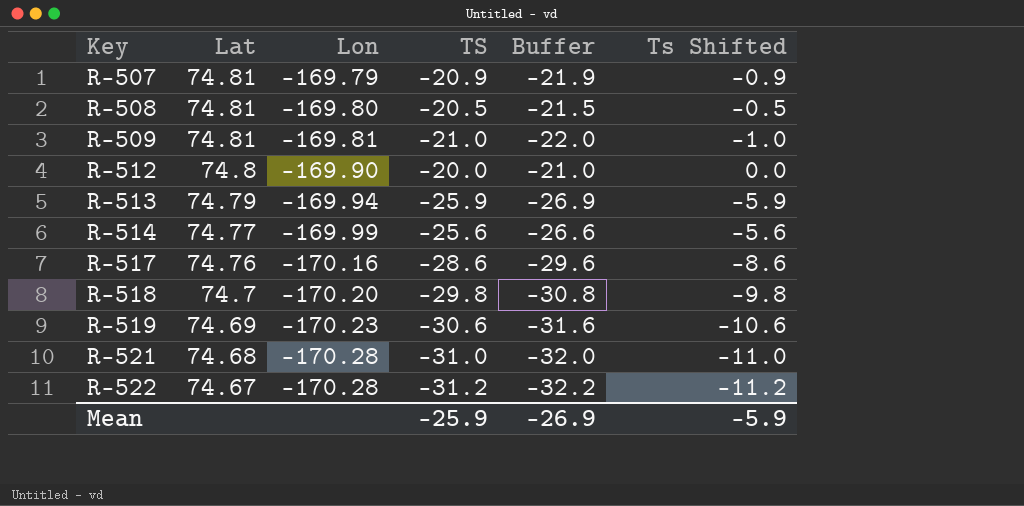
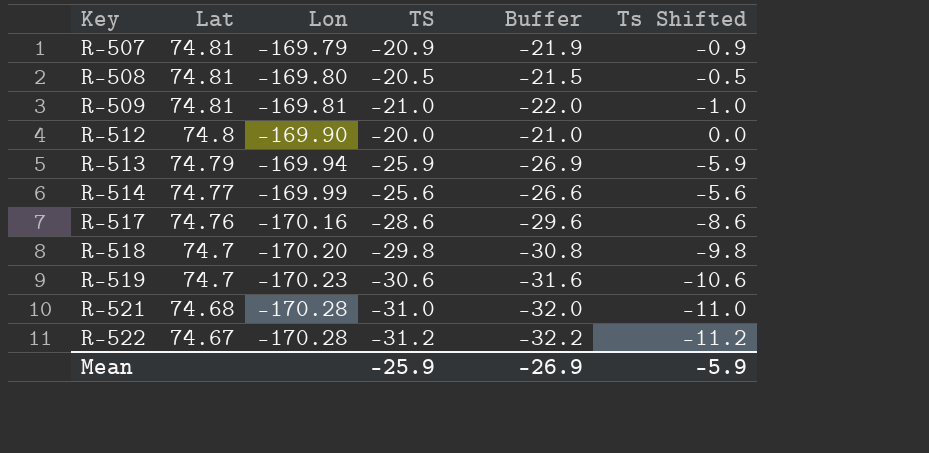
R-519 | Lat: 74.69 -> 74.7

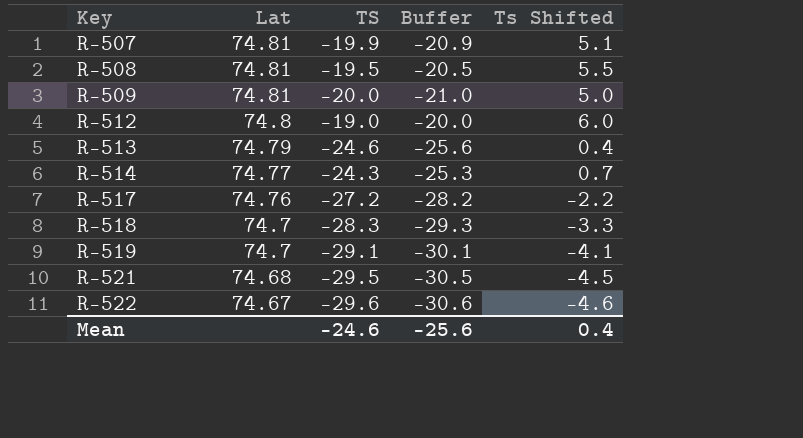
column Lon | position: 3 -> none
column Ts Shifted | formula: [TS] + 20 -> [TS] + 25
R-507 | TS: -20.9 -> -19.9
R-507 | Buffer: -21.9 -> -20.9
R-508 | TS: -20.5 -> -19.5
R-508 | Buffer: -21.5 -> -20.5
R-509 | TS: -21.0 -> -20.0
R-509 | Buffer: -22.0 -> -21.0
R-512 | TS: -20.0 -> -19.0
R-512 | Buffer: -21.0 -> -20.0
R-513 | TS: -25.9 -> -24.6
R-513 | Buffer: -26.9 -> -25.6
R-514 | TS: -25.6 -> -24.3
R-514 | Buffer: -26.6 -> -25.3
R-517 | TS: -28.6 -> -27.2
R-517 | Buffer: -29.6 -> -28.2
R-518 | TS: -29.8 -> -28.3
R-518 | Buffer: -30.8 -> -29.3
R-519 | TS: -30.6 -> -29.1
R-519 | Buffer: -31.6 -> -30.1
R-521 | TS: -31.0 -> -29.5
R-521 | Buffer: -32.0 -> -30.5
R-522 | TS: -31.2 -> -29.6
R-522 | Buffer: -32.2 -> -30.6
Mean | TS: -25.9 -> -24.6
Mean | Buffer: -26.9 -> -25.6
Mean | Ts Shifted: -5.9 -> 0.4

